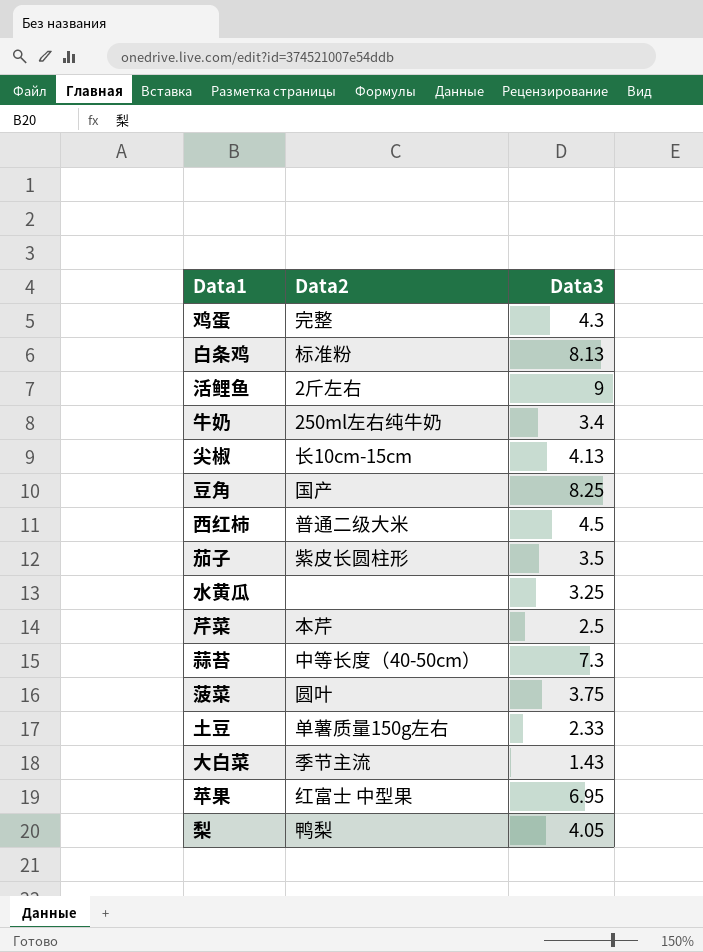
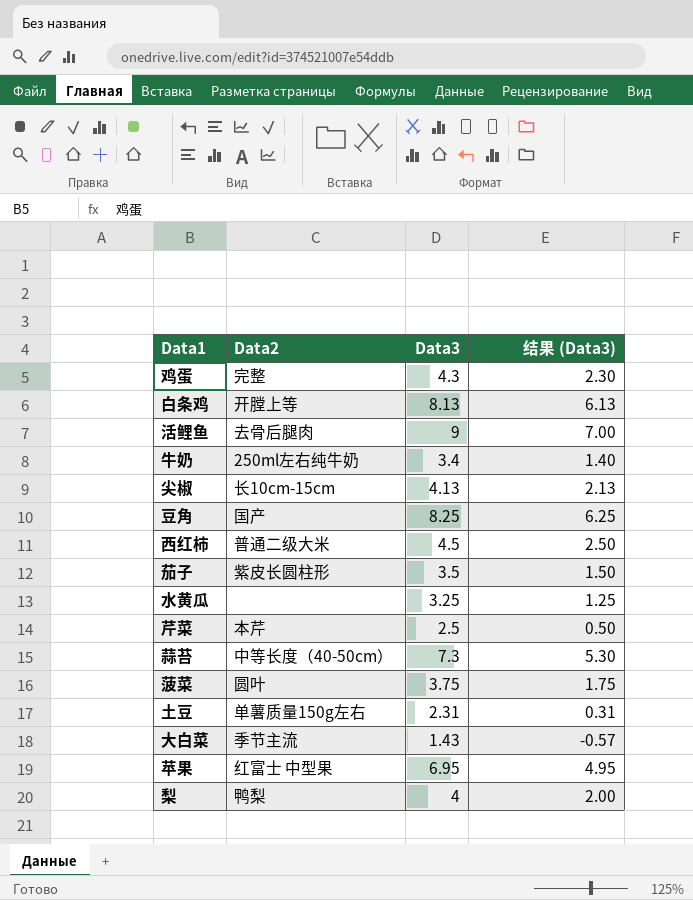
column 结果 (Data3) | formula: none -> [Data3] - 2
白条鸡 | Data2: 标准粉 -> 开膛上等
活鲤鱼 | Data2: 2斤左右 -> 去骨后腿肉
土豆 | Data3: 2.33 -> 2.31
梨 | Data3: 4.05 -> 4

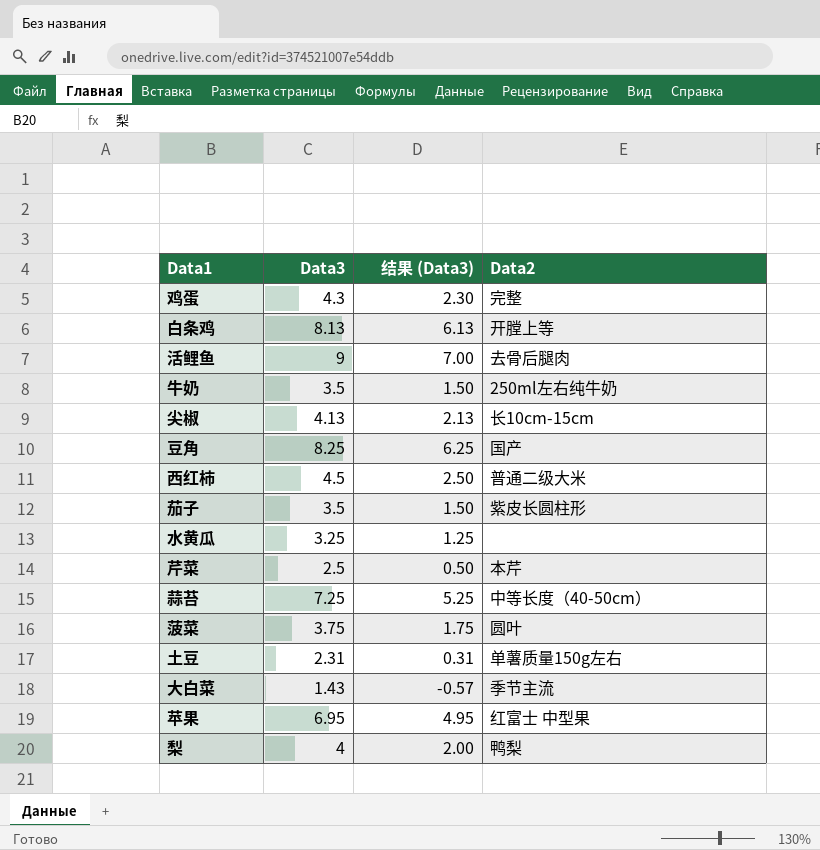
column Data2 | position: 2 -> 4
牛奶 | Data3: 3.4 -> 3.5
牛奶 | 结果 (Data3): 1.40 -> 1.50
蒜苔 | Data3: 7.3 -> 7.25
蒜苔 | 结果 (Data3): 5.30 -> 5.25

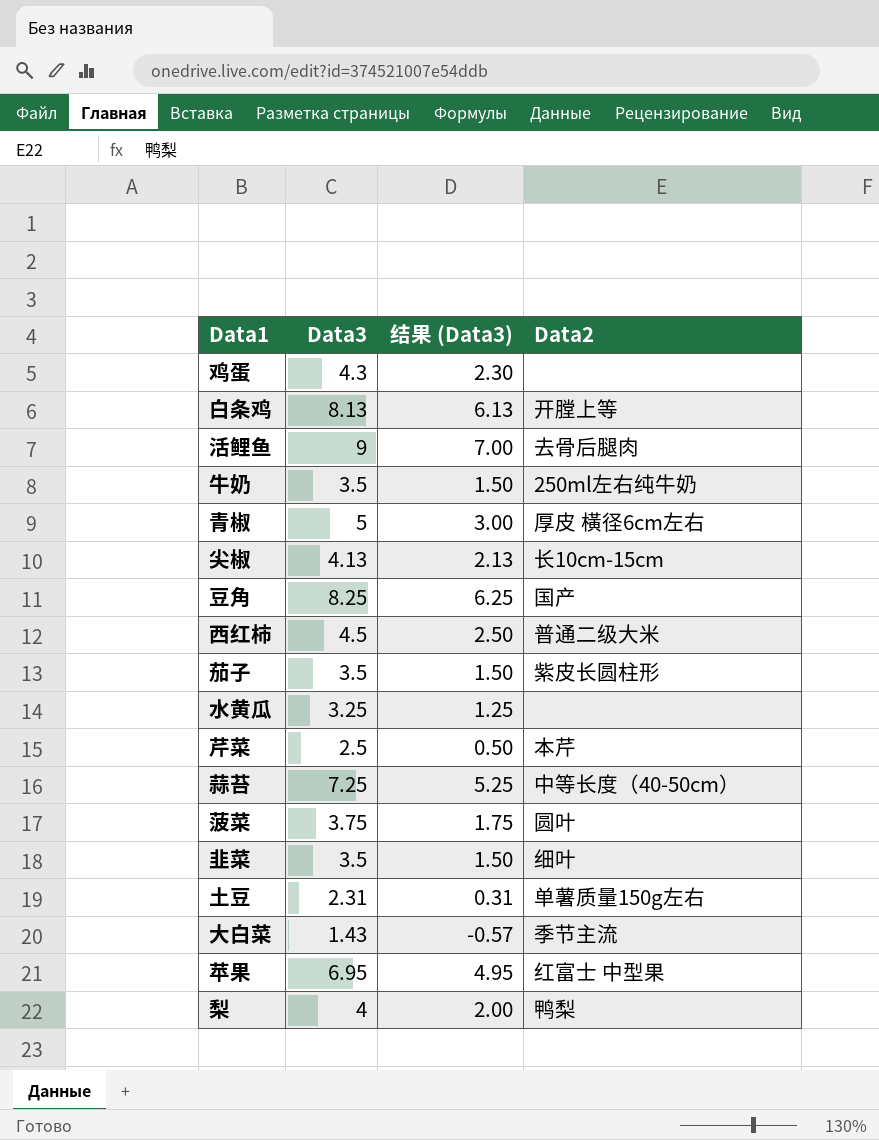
鸡蛋 | Data2: 完整 -> none
row 青椒: none -> 5 | 3.00 | 厚皮 橫径6cm左右
row 韭菜: none -> 3.5 | 1.50 | 细叶

